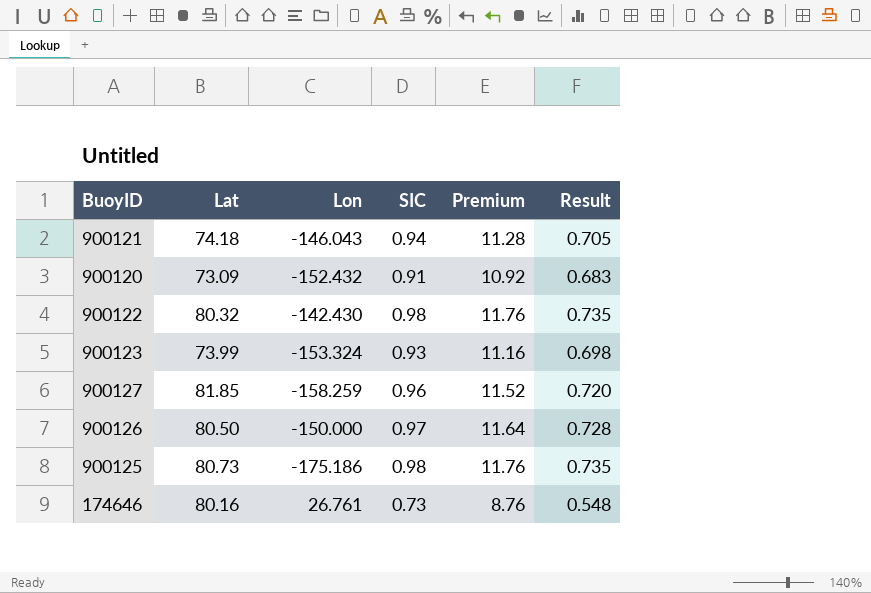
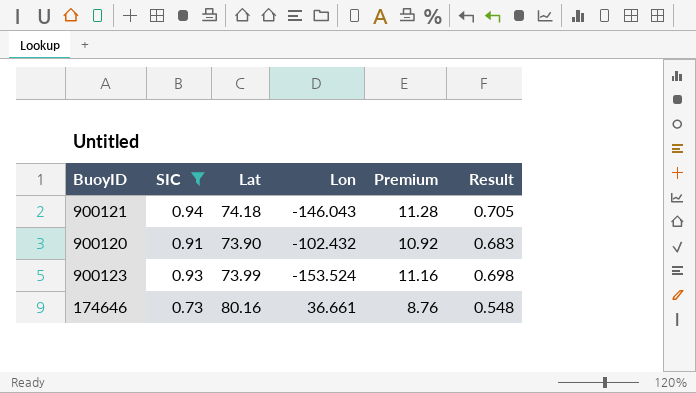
filter: none -> SIC <= 0.94
column SIC | position: 4 -> 2
900120 | Lat: 73.09 -> 73.90
900120 | Lon: -152.432 -> -102.432
900123 | Lon: -153.324 -> -153.524
174646 | Lon: 26.761 -> 36.661

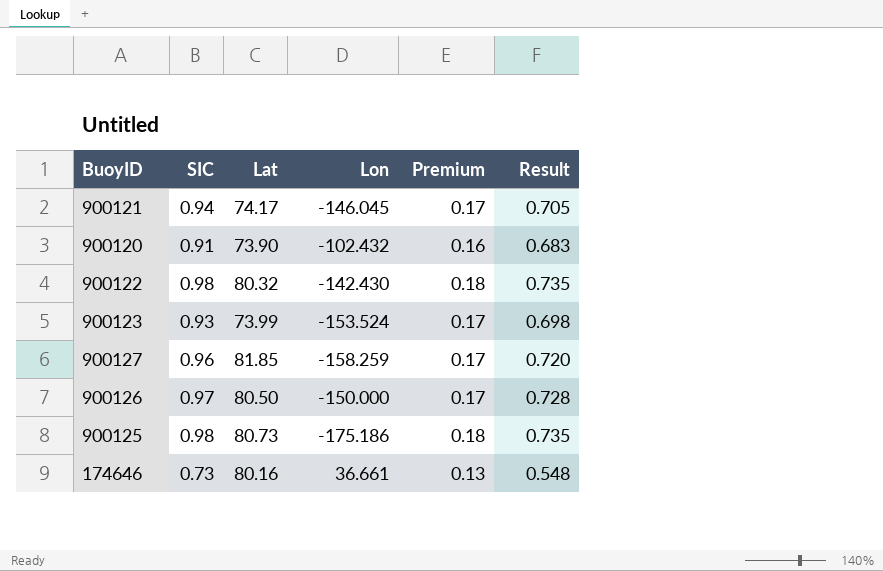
filter: SIC <= 0.94 -> none
column Premium | formula: [SIC] * 12 -> [SIC] * 0.18
900121 | Lat: 74.18 -> 74.17
900121 | Lon: -146.043 -> -146.045

